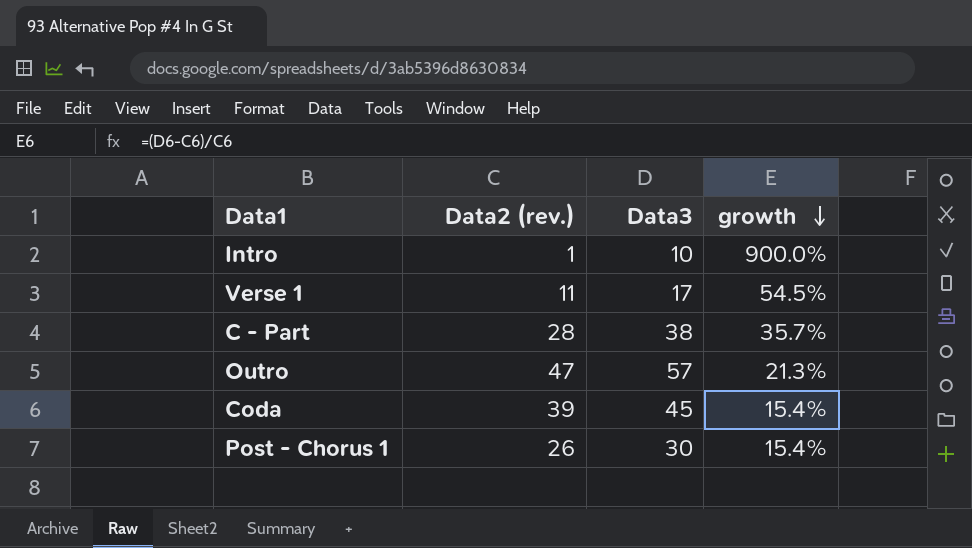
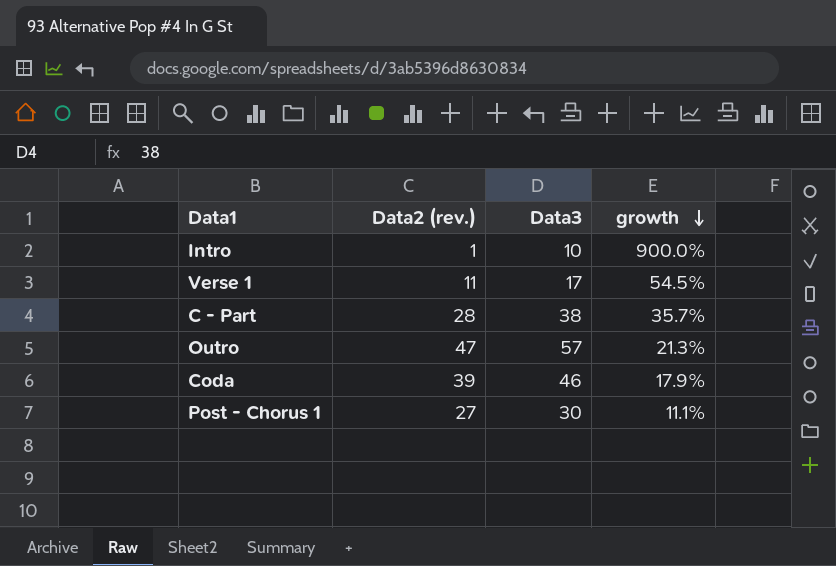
Coda | Data3: 45 -> 46
Coda | growth: 15.4% -> 17.9%
Post - Chorus 1 | Data2 (rev.): 26 -> 27
Post - Chorus 1 | growth: 15.4% -> 11.1%

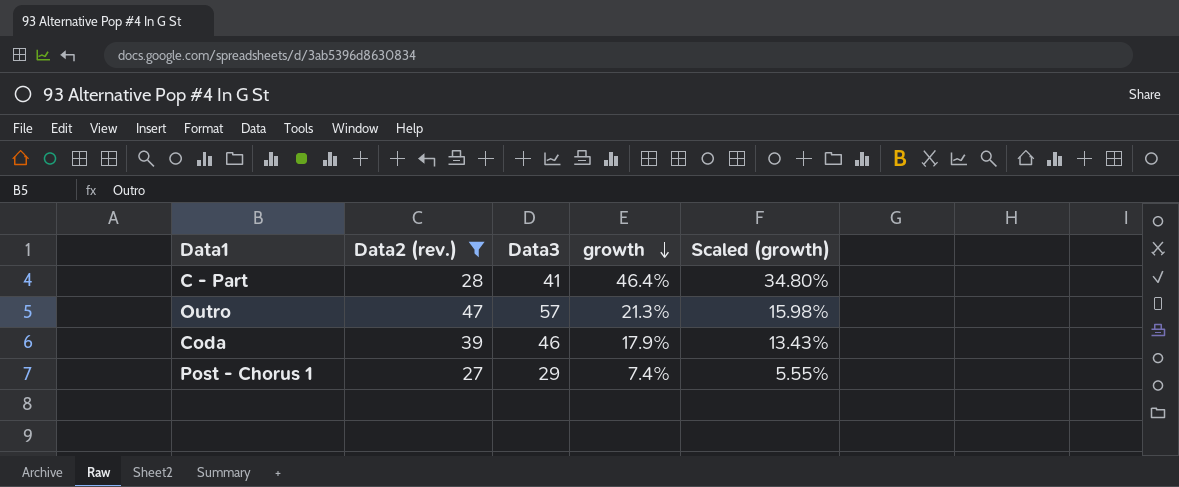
filter: none -> Data2 (rev.) >= 27
column Scaled (growth) | formula: none -> [growth] * 0.75
C - Part | Data3: 38 -> 41
C - Part | growth: 35.7% -> 46.4%
Post - Chorus 1 | Data3: 30 -> 29
Post - Chorus 1 | growth: 11.1% -> 7.4%

